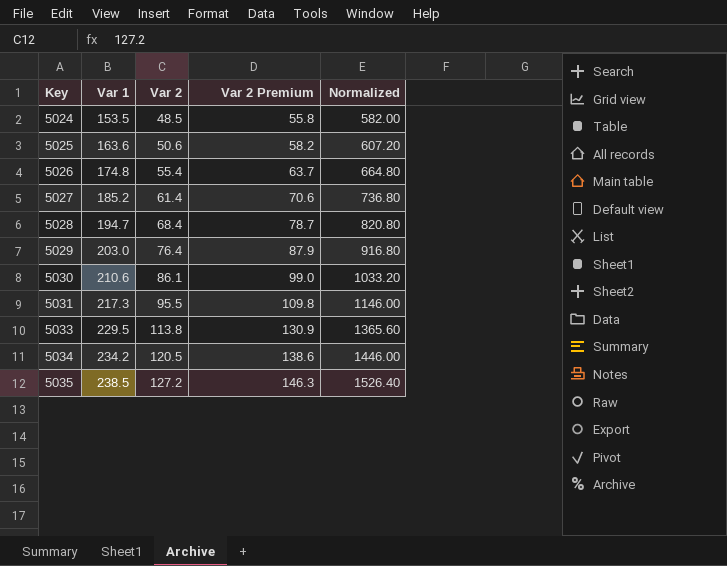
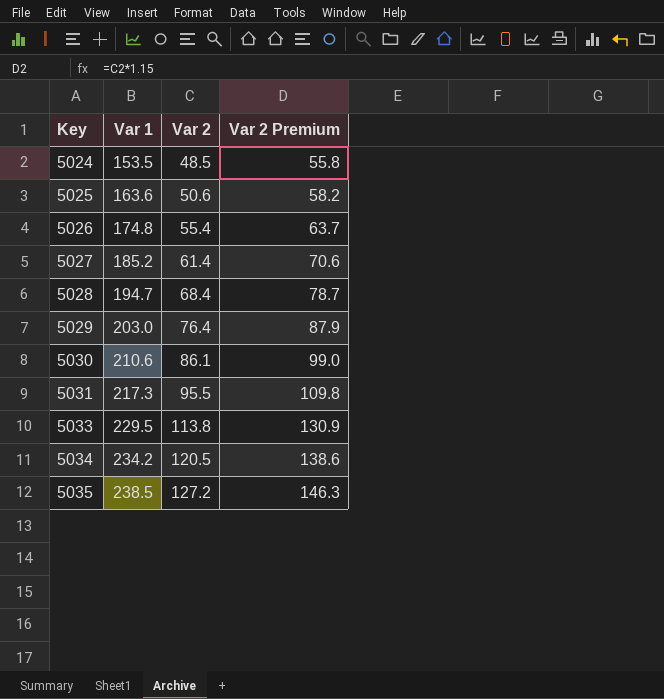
column Normalized | formula: [Var 2] * 12 -> none

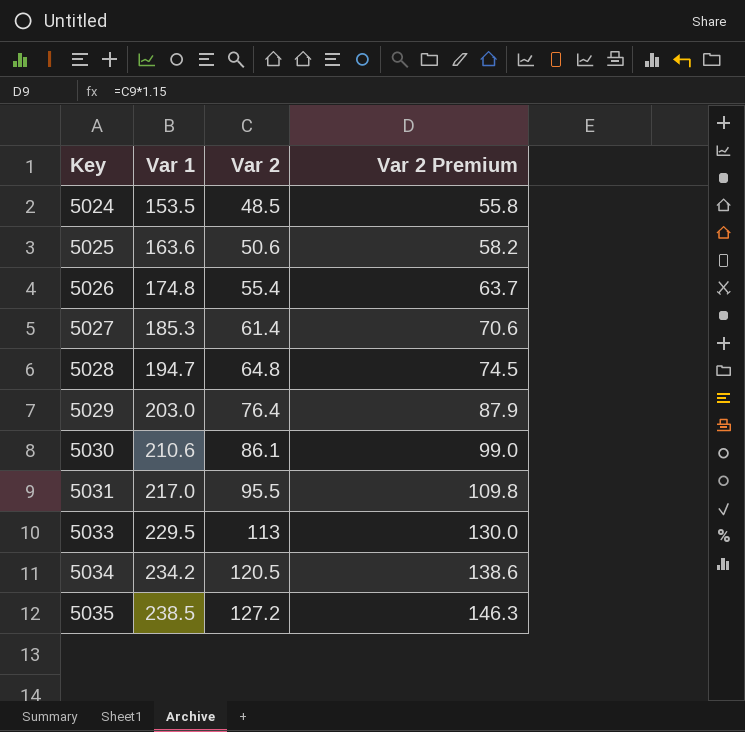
5027 | Var 1: 185.2 -> 185.3
5028 | Var 2: 68.4 -> 64.8
5028 | Var 2 Premium: 78.7 -> 74.5
5031 | Var 1: 217.3 -> 217.0
5033 | Var 2: 113.8 -> 113
5033 | Var 2 Premium: 130.9 -> 130.0

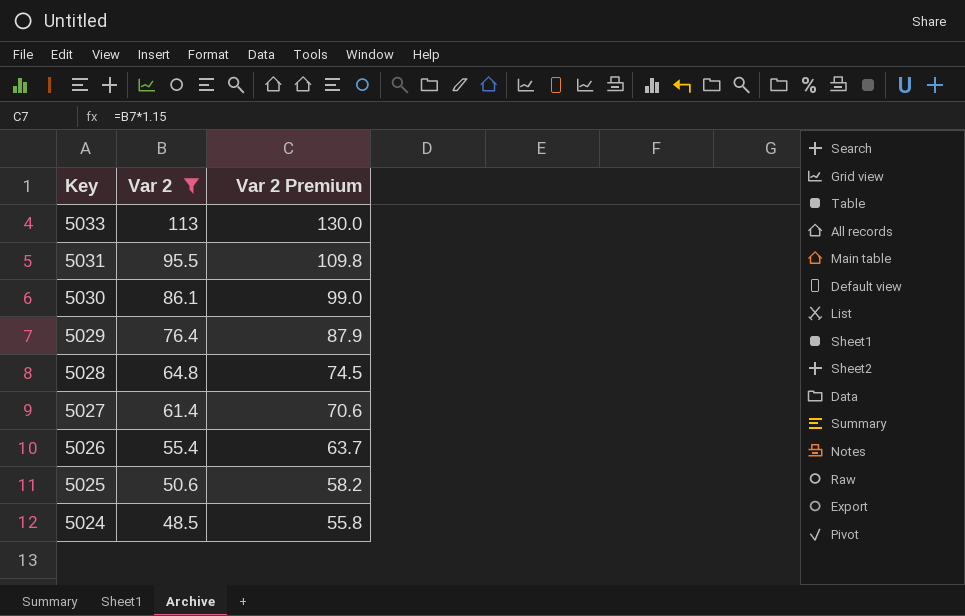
filter: none -> Var 2 <= 113
row order: Key ascending -> Key descending
column Var 1 | position: 2 -> none

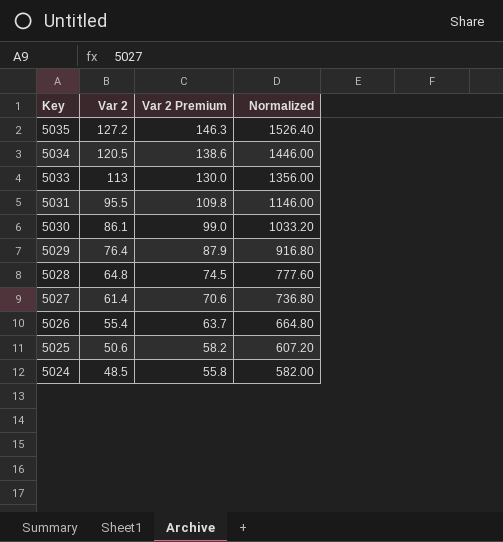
filter: Var 2 <= 113 -> none
column Normalized | formula: none -> [Var 2] * 12

